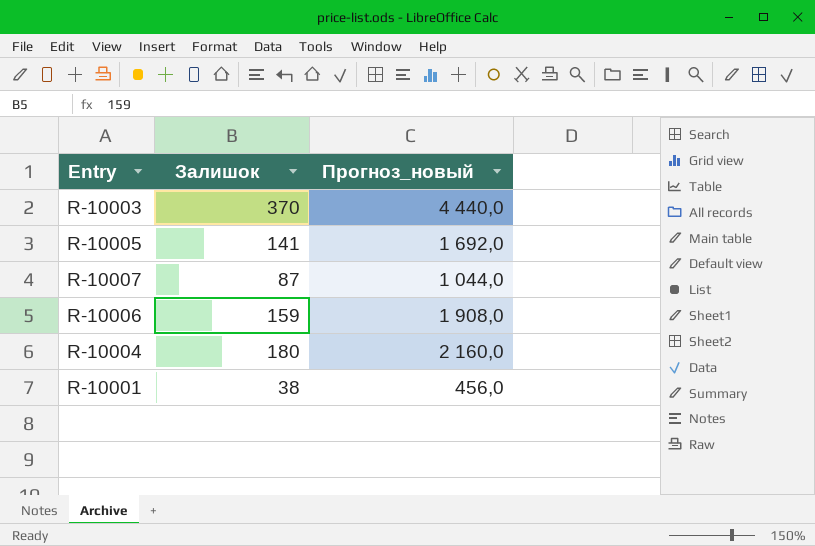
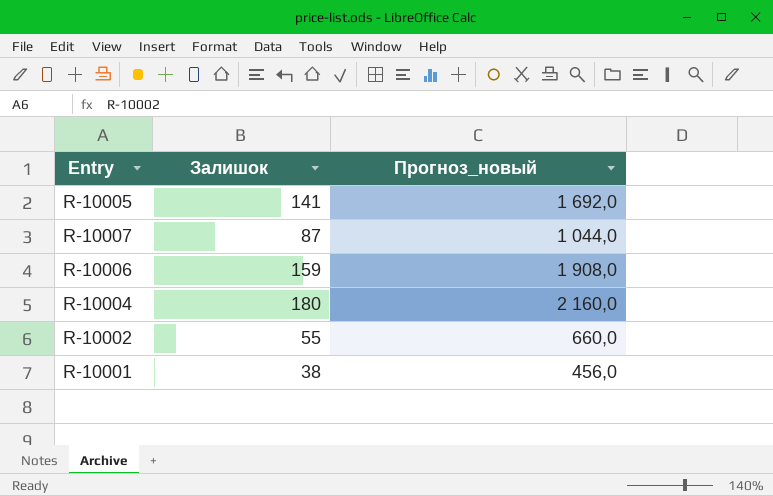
row R-10003: 370 | 4 440,0 -> none
row R-10002: none -> 55 | 660,0

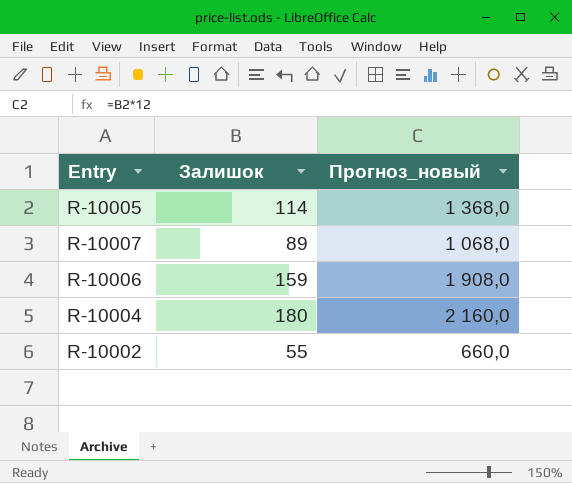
row R-10001: 38 | 456,0 -> none
R-10005 | Залишок: 141 -> 114
R-10005 | Прогноз_новый: 1 692,0 -> 1 368,0
R-10007 | Залишок: 87 -> 89
R-10007 | Прогноз_новый: 1 044,0 -> 1 068,0

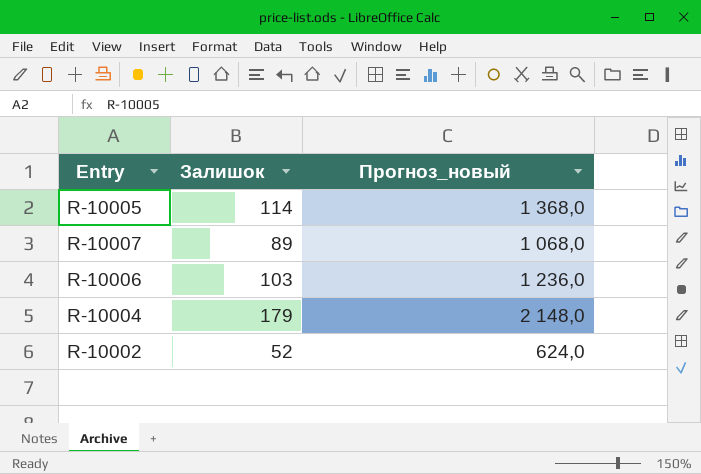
R-10006 | Залишок: 159 -> 103
R-10006 | Прогноз_новый: 1 908,0 -> 1 236,0
R-10004 | Залишок: 180 -> 179
R-10004 | Прогноз_новый: 2 160,0 -> 2 148,0
R-10002 | Залишок: 55 -> 52
R-10002 | Прогноз_новый: 660,0 -> 624,0

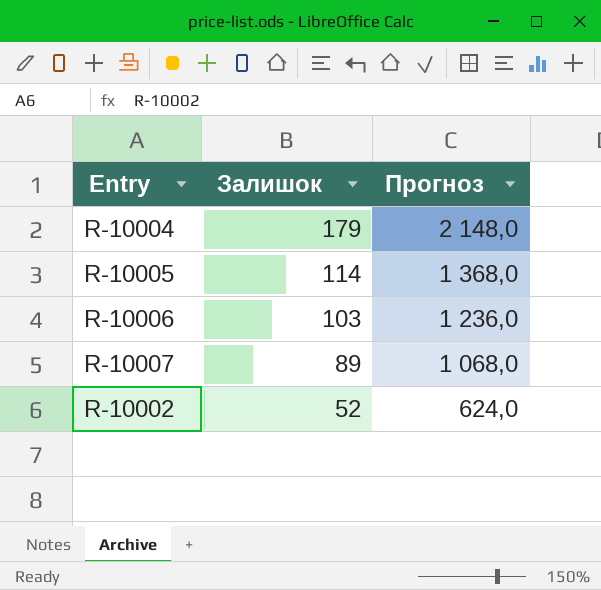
row order: none -> Залишок descending
column name: Прогноз_новый -> Прогноз

